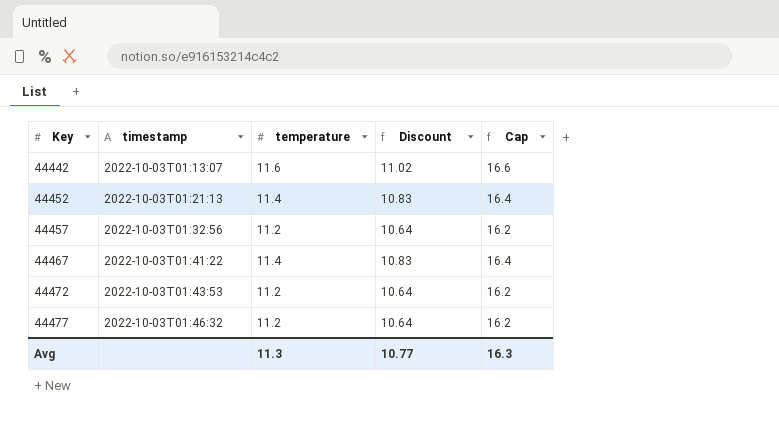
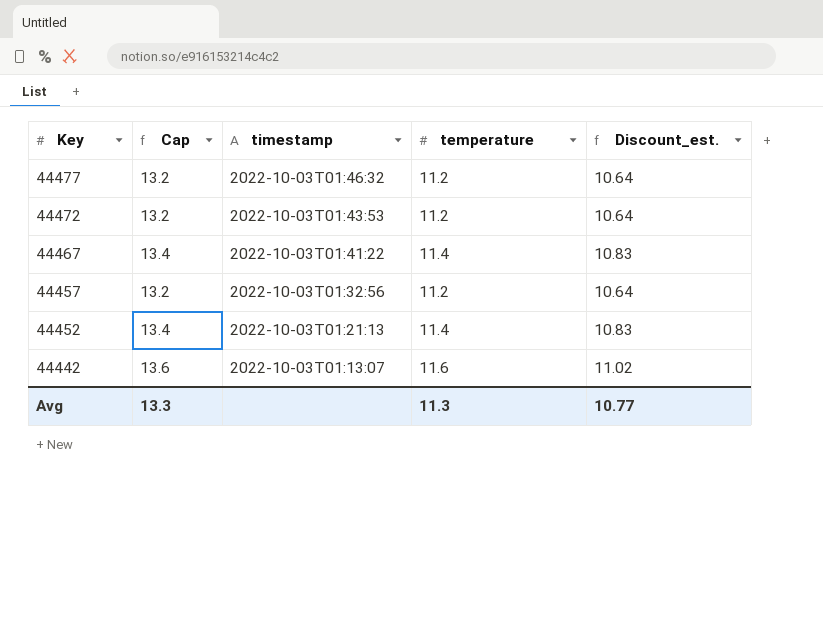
row order: Key ascending -> Key descending
column Cap | formula: [temperature] + 5 -> [temperature] + 2
column Cap | position: 5 -> 2
column name: Discount -> Discount_est.
Avg | Cap: 16.3 -> 13.3

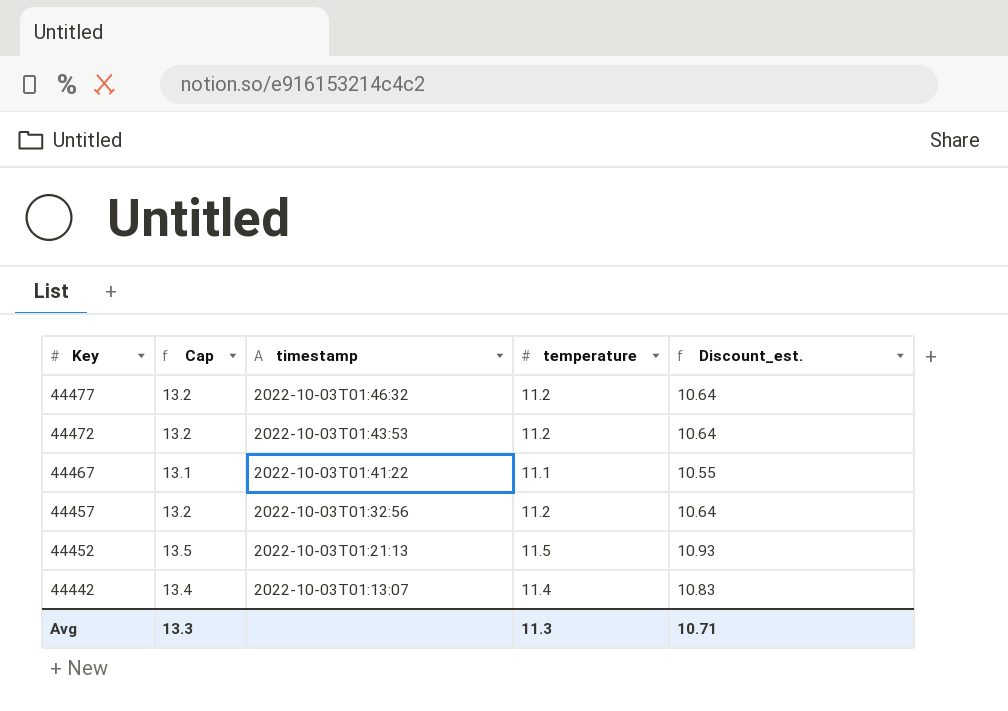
44467 | Cap: 13.4 -> 13.1
44467 | temperature: 11.4 -> 11.1
44467 | Discount_est.: 10.83 -> 10.55
44452 | Cap: 13.4 -> 13.5
44452 | temperature: 11.4 -> 11.5
44452 | Discount_est.: 10.83 -> 10.93
44442 | Cap: 13.6 -> 13.4
44442 | temperature: 11.6 -> 11.4
44442 | Discount_est.: 11.02 -> 10.83
Avg | Discount_est.: 10.77 -> 10.71

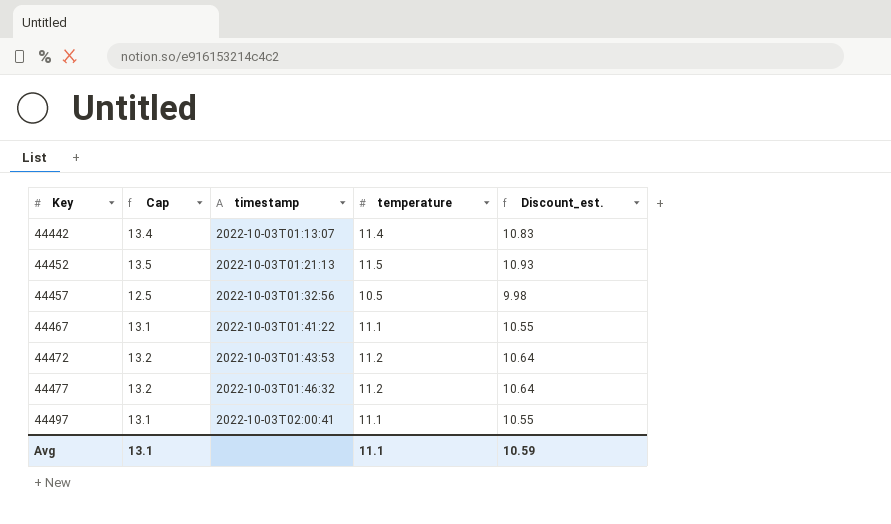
row order: Key descending -> Key ascending
44457 | Cap: 13.2 -> 12.5
44457 | temperature: 11.2 -> 10.5
44457 | Discount_est.: 10.64 -> 9.98
row 44497: none -> 13.1 | 2022-10-03T02:00:41 | 11.1 | 10.55
Avg | Cap: 13.3 -> 13.1
Avg | temperature: 11.3 -> 11.1
Avg | Discount_est.: 10.71 -> 10.59

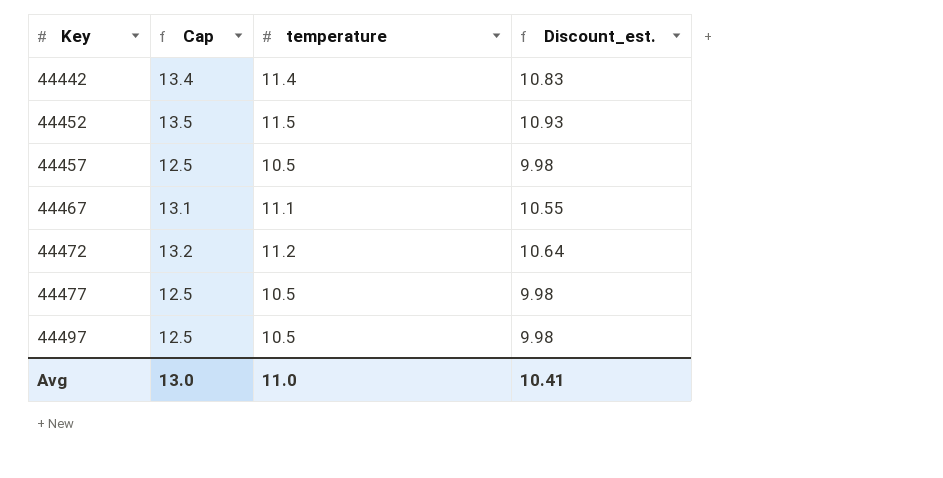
column timestamp | position: 3 -> none
44477 | Cap: 13.2 -> 12.5
44477 | temperature: 11.2 -> 10.5
44477 | Discount_est.: 10.64 -> 9.98
44497 | Cap: 13.1 -> 12.5
44497 | temperature: 11.1 -> 10.5
44497 | Discount_est.: 10.55 -> 9.98
Avg | Cap: 13.1 -> 13.0
Avg | temperature: 11.1 -> 11.0
Avg | Discount_est.: 10.59 -> 10.41

